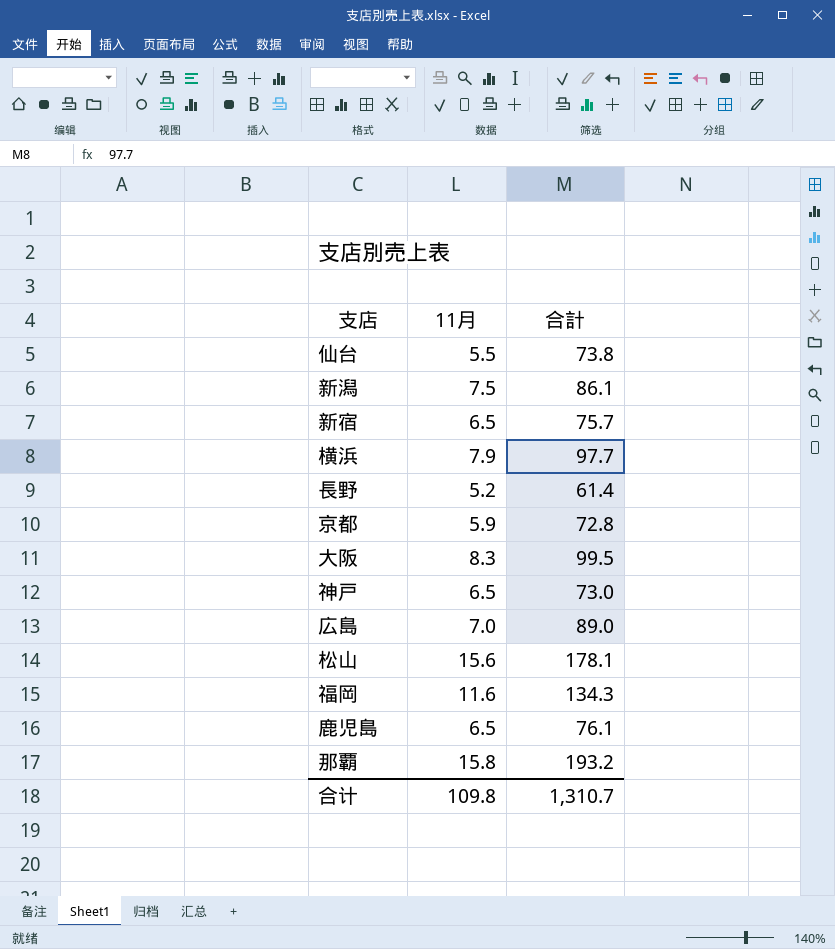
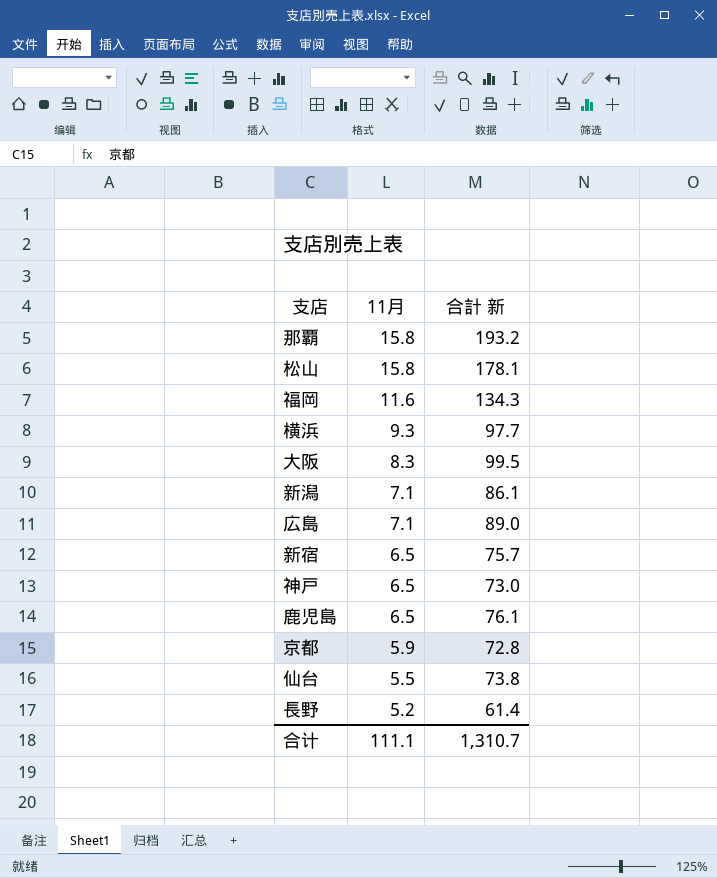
row order: none -> 11月 descending
column name: 合計 -> 合計 新
松山 | 11月: 15.6 -> 15.8
横浜 | 11月: 7.9 -> 9.3
新潟 | 11月: 7.5 -> 7.1
広島 | 11月: 7.0 -> 7.1
合计 | 11月: 109.8 -> 111.1

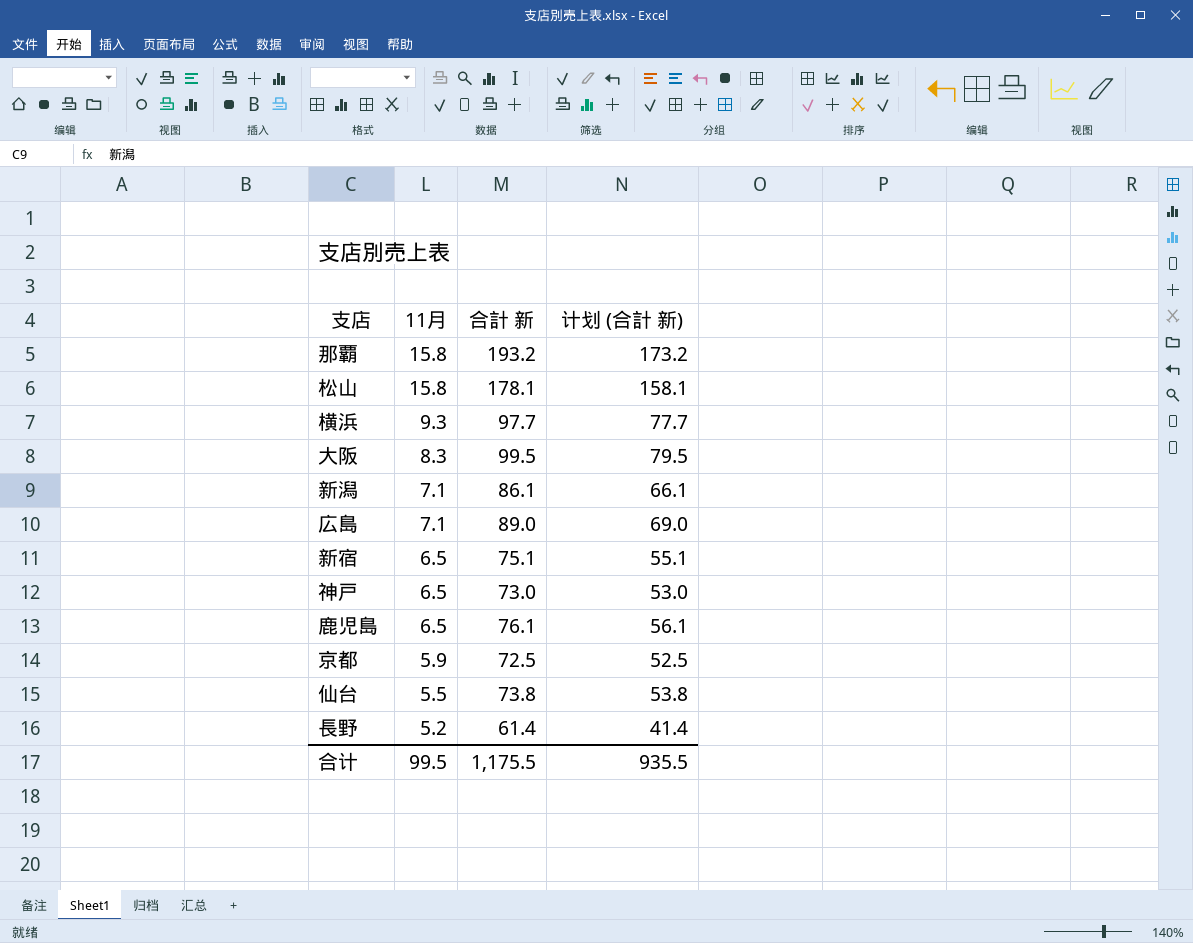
column 计划 (合計 新) | formula: none -> [合計 新] - 20
row 福岡: 11.6 | 134.3 -> none
新宿 | 合計 新: 75.7 -> 75.1
京都 | 合計 新: 72.8 -> 72.5
合计 | 11月: 111.1 -> 99.5
合计 | 合計 新: 1,310.7 -> 1,175.5

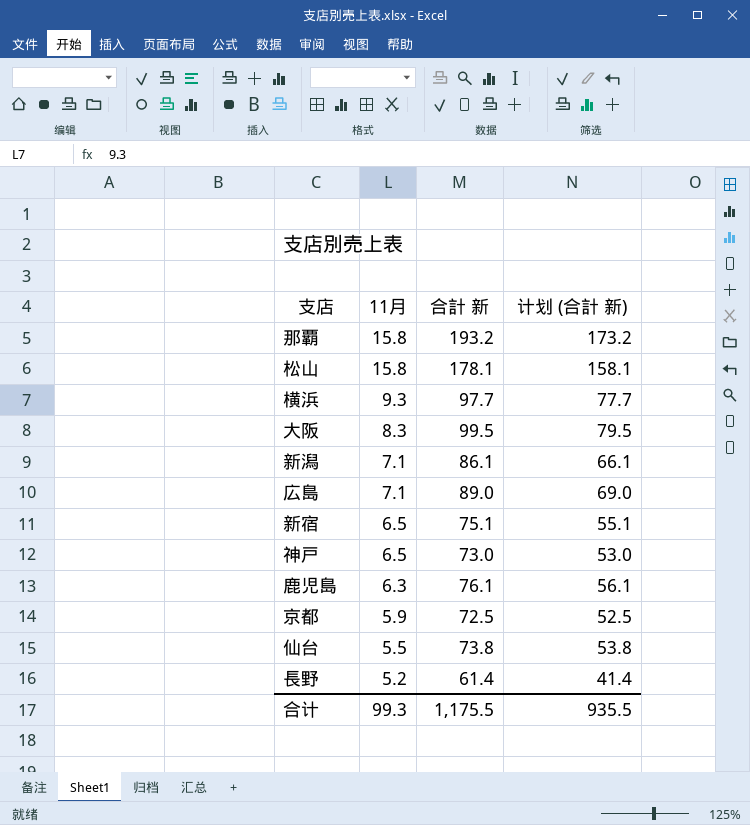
鹿児島 | 11月: 6.5 -> 6.3
合计 | 11月: 99.5 -> 99.3

